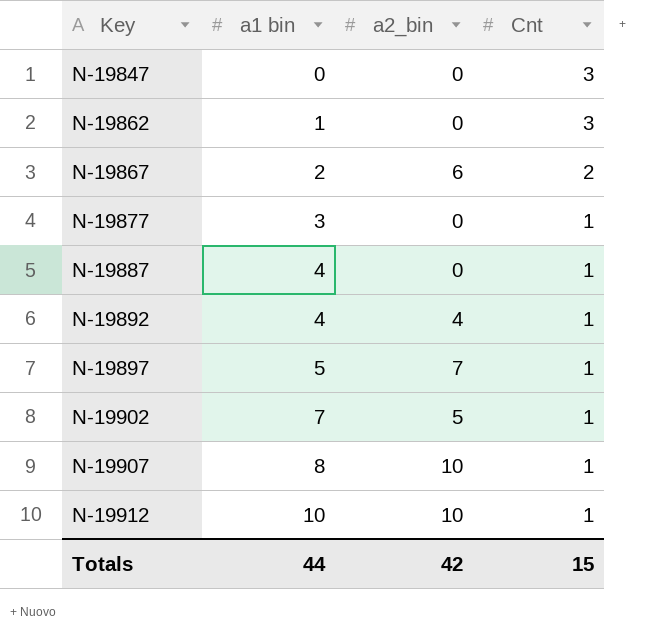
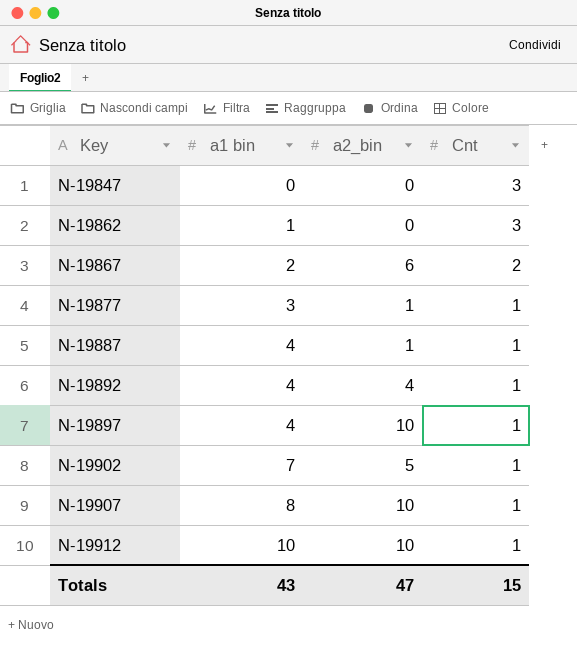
N-19877 | a2_bin: 0 -> 1
N-19887 | a2_bin: 0 -> 1
N-19897 | a1 bin: 5 -> 4
N-19897 | a2_bin: 7 -> 10
Totals | a1 bin: 44 -> 43
Totals | a2_bin: 42 -> 47

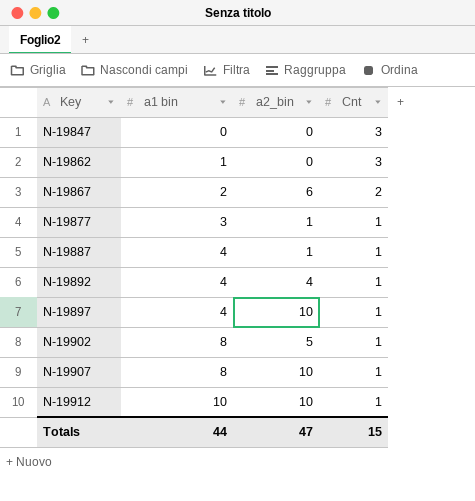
N-19902 | a1 bin: 7 -> 8
Totals | a1 bin: 43 -> 44

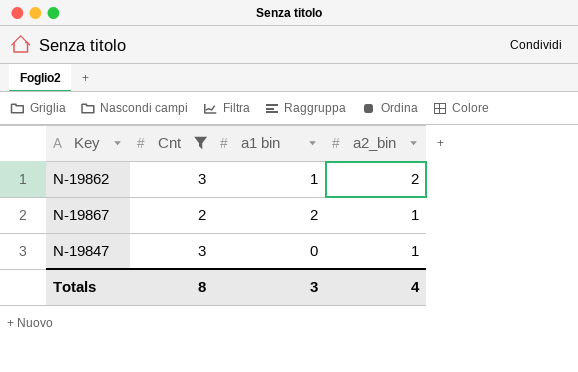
filter: none -> Cnt != 1
row order: Key ascending -> a2_bin descending
column Cnt | position: 4 -> 2
N-19862 | a2_bin: 0 -> 2
N-19867 | a2_bin: 6 -> 1
N-19847 | a2_bin: 0 -> 1
Totals | Cnt: 15 -> 8
Totals | a1 bin: 44 -> 3
Totals | a2_bin: 47 -> 4

